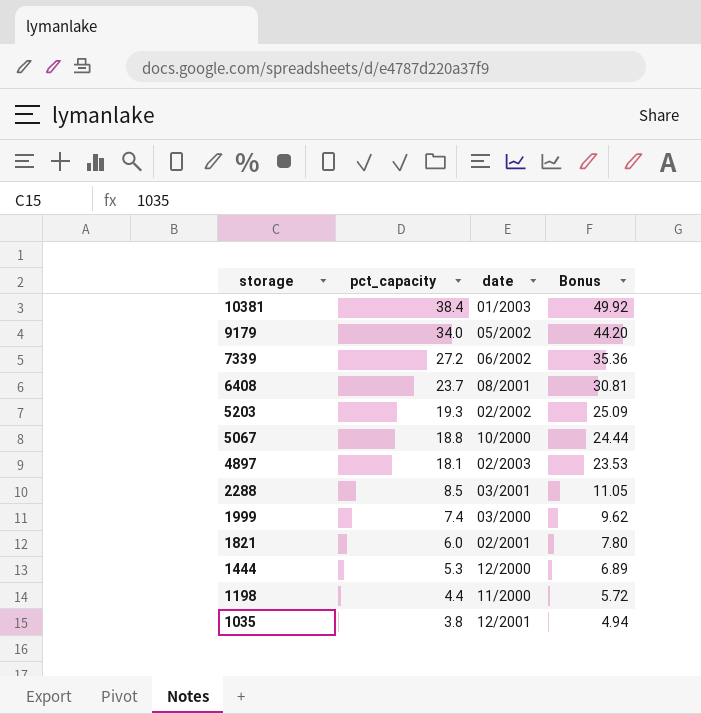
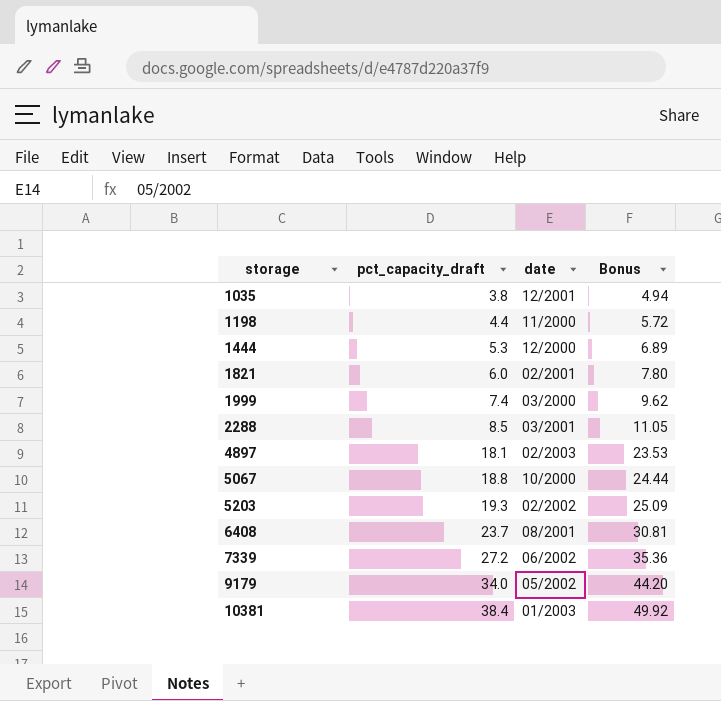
row order: storage descending -> storage ascending
column name: pct_capacity -> pct_capacity_draft

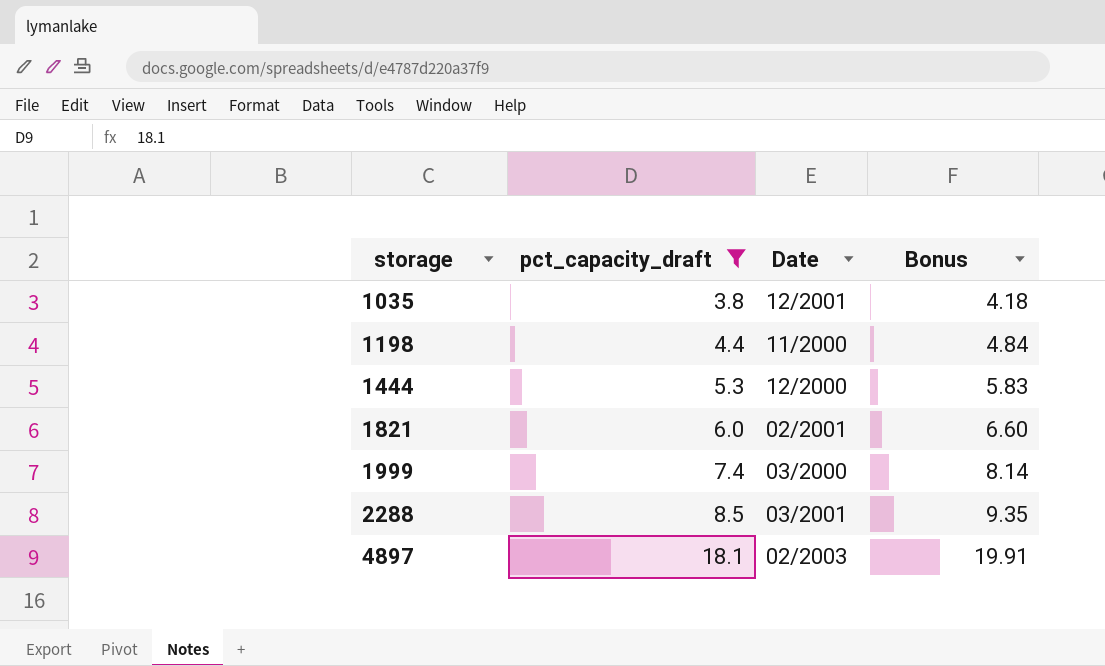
filter: none -> pct_capacity_draft <= 18.1
column name: date -> Date
column Bonus | formula: [pct_capacity_draft] * 1.3 -> [pct_capacity_draft] * 1.1

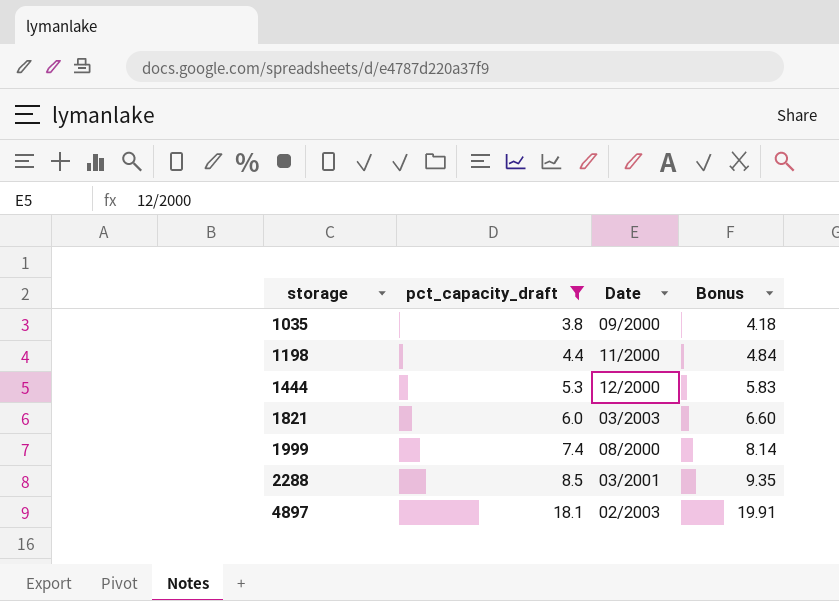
1035 | Date: 12/2001 -> 09/2000
1821 | Date: 02/2001 -> 03/2003
1999 | Date: 03/2000 -> 08/2000

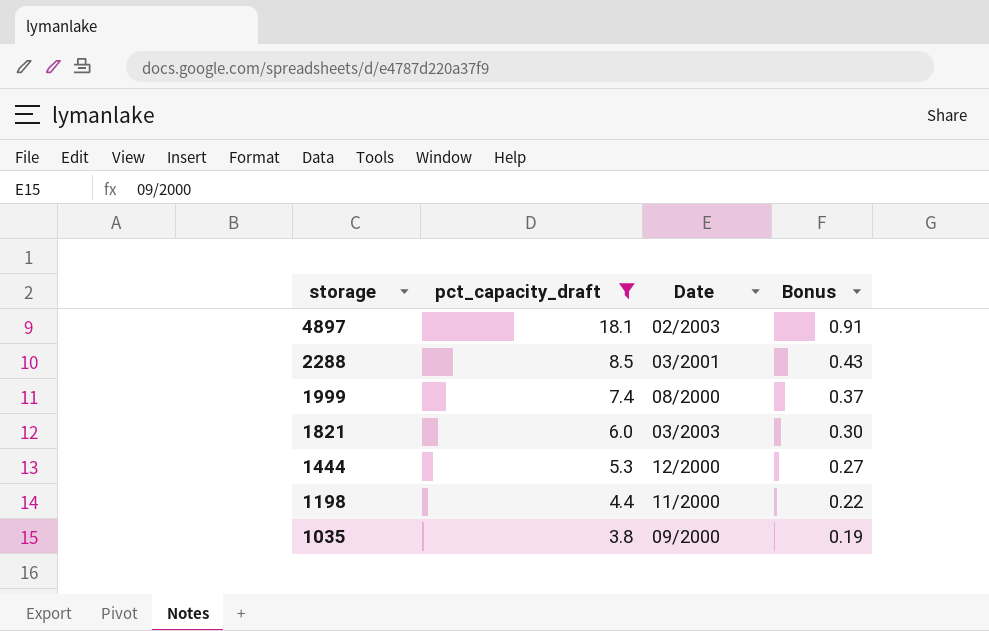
row order: storage ascending -> storage descending
column Bonus | formula: [pct_capacity_draft] * 1.1 -> [pct_capacity_draft] * 0.05

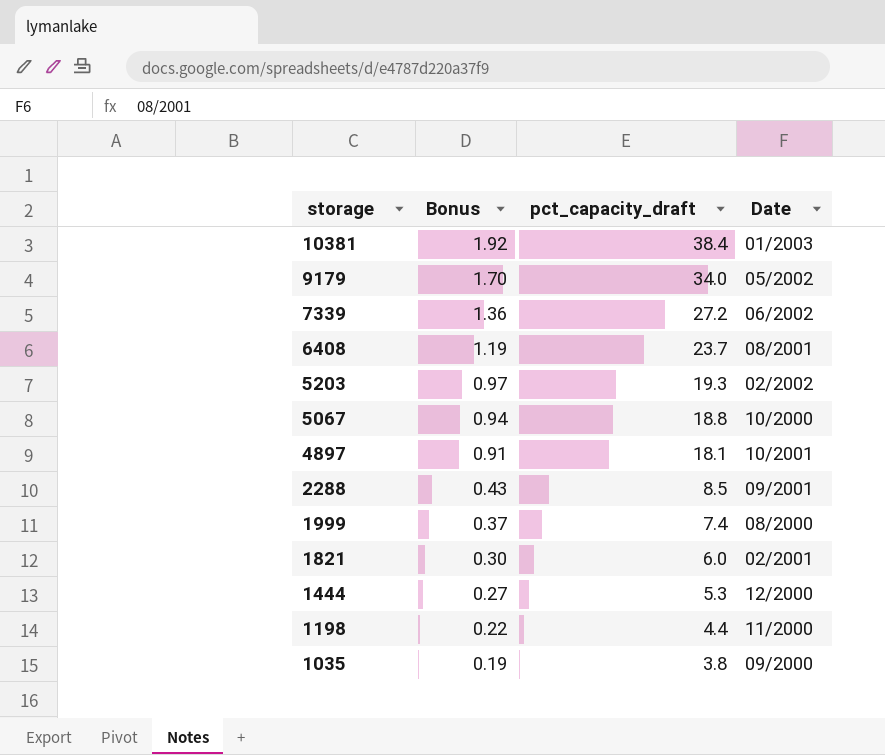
filter: pct_capacity_draft <= 18.1 -> none
column Bonus | position: 4 -> 2
4897 | Date: 02/2003 -> 10/2001
2288 | Date: 03/2001 -> 09/2001
1821 | Date: 03/2003 -> 02/2001

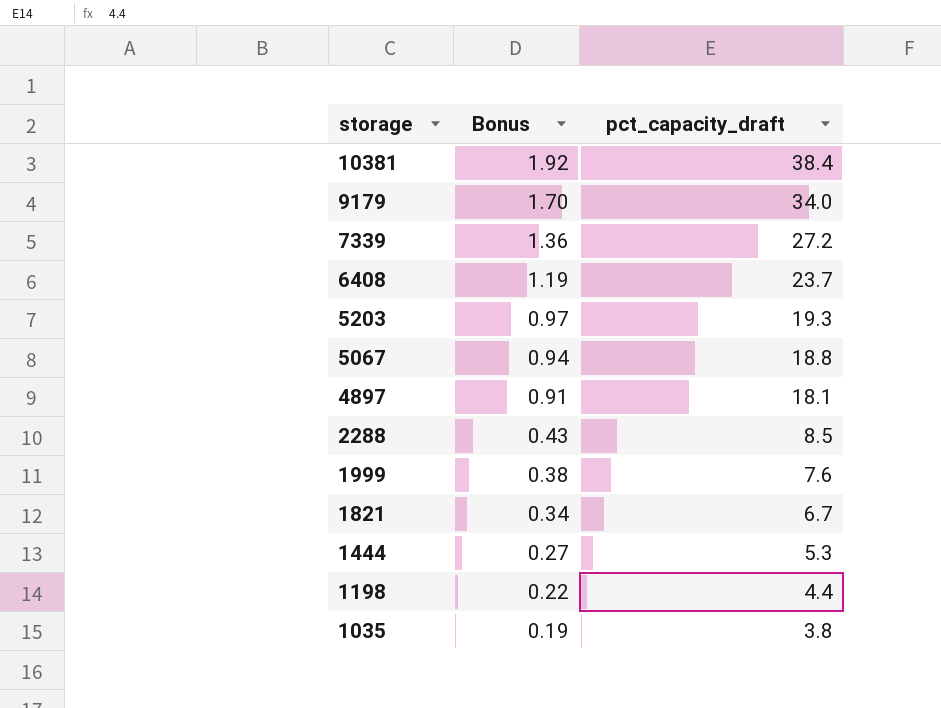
column Date | position: 4 -> none
1999 | Bonus: 0.37 -> 0.38
1999 | pct_capacity_draft: 7.4 -> 7.6
1821 | Bonus: 0.30 -> 0.34
1821 | pct_capacity_draft: 6.0 -> 6.7

